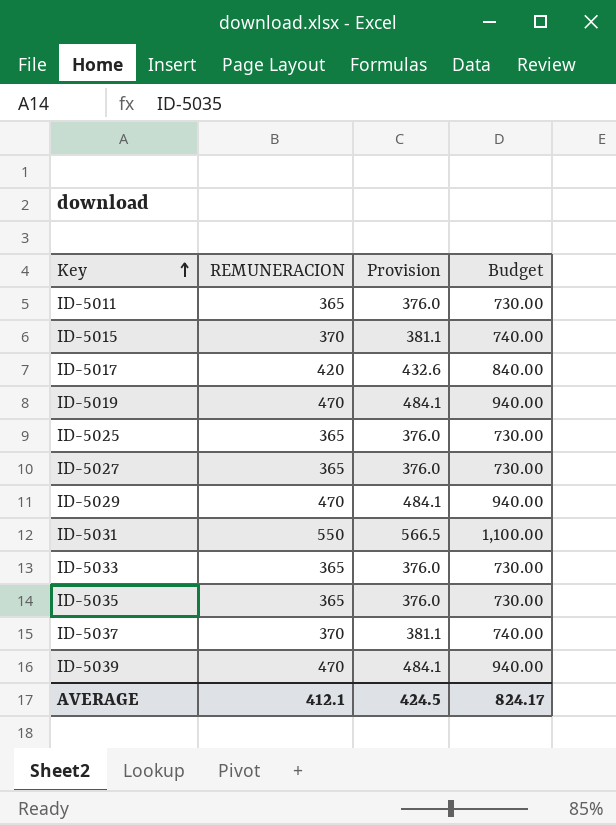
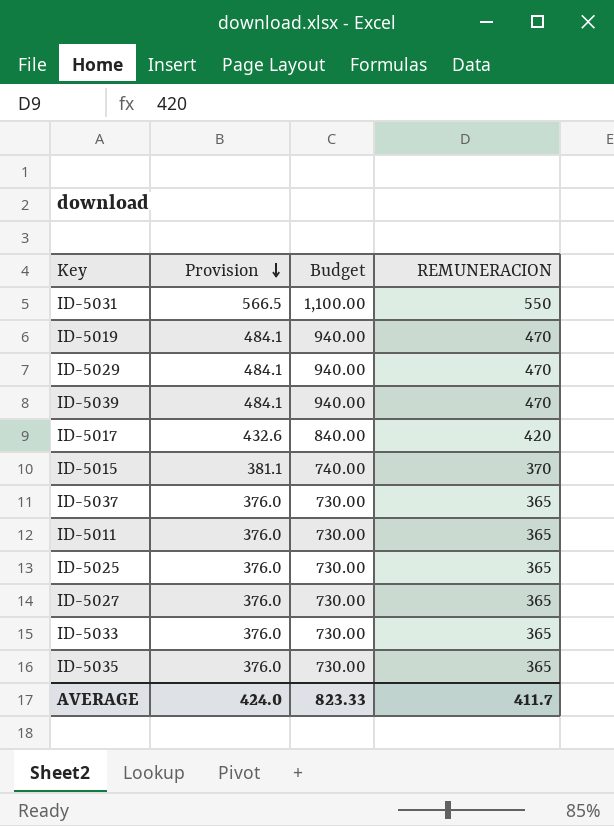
row order: Key ascending -> Provision descending
column REMUNERACION | position: 2 -> 4
ID-5037 | Provision: 381.1 -> 376.0
ID-5037 | Budget: 740.00 -> 730.00
ID-5037 | REMUNERACION: 370 -> 365
AVERAGE | Provision: 424.5 -> 424.0
AVERAGE | Budget: 824.17 -> 823.33
AVERAGE | REMUNERACION: 412.1 -> 411.7

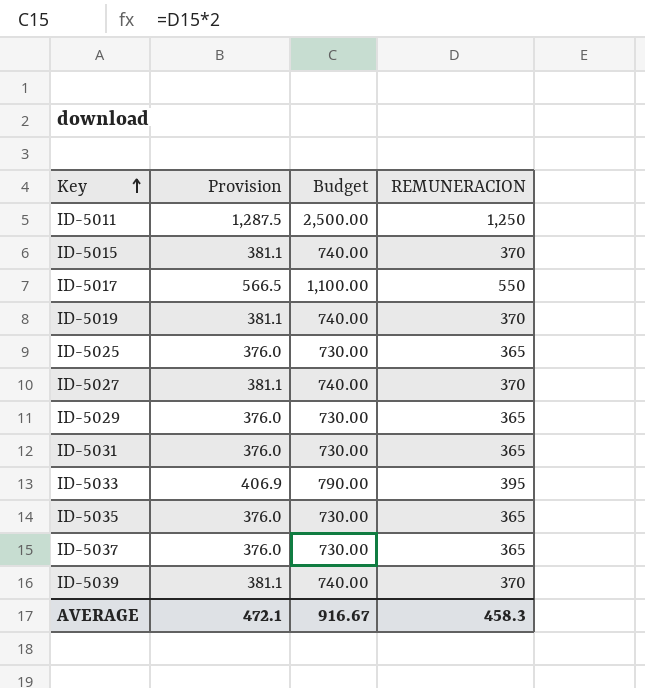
row order: Provision descending -> Key ascending
ID-5011 | Provision: 376.0 -> 1,287.5
ID-5011 | Budget: 730.00 -> 2,500.00
ID-5011 | REMUNERACION: 365 -> 1,250
ID-5017 | Provision: 432.6 -> 566.5
ID-5017 | Budget: 840.00 -> 1,100.00
ID-5017 | REMUNERACION: 420 -> 550
ID-5019 | Provision: 484.1 -> 381.1
ID-5019 | Budget: 940.00 -> 740.00
ID-5019 | REMUNERACION: 470 -> 370
ID-5027 | Provision: 376.0 -> 381.1
ID-5027 | Budget: 730.00 -> 740.00
ID-5027 | REMUNERACION: 365 -> 370
ID-5029 | Provision: 484.1 -> 376.0
ID-5029 | Budget: 940.00 -> 730.00
ID-5029 | REMUNERACION: 470 -> 365
ID-5031 | Provision: 566.5 -> 376.0
ID-5031 | Budget: 1,100.00 -> 730.00
ID-5031 | REMUNERACION: 550 -> 365
ID-5033 | Provision: 376.0 -> 406.9
ID-5033 | Budget: 730.00 -> 790.00
ID-5033 | REMUNERACION: 365 -> 395
ID-5039 | Provision: 484.1 -> 381.1
ID-5039 | Budget: 940.00 -> 740.00
ID-5039 | REMUNERACION: 470 -> 370
AVERAGE | Provision: 424.0 -> 472.1
AVERAGE | Budget: 823.33 -> 916.67
AVERAGE | REMUNERACION: 411.7 -> 458.3

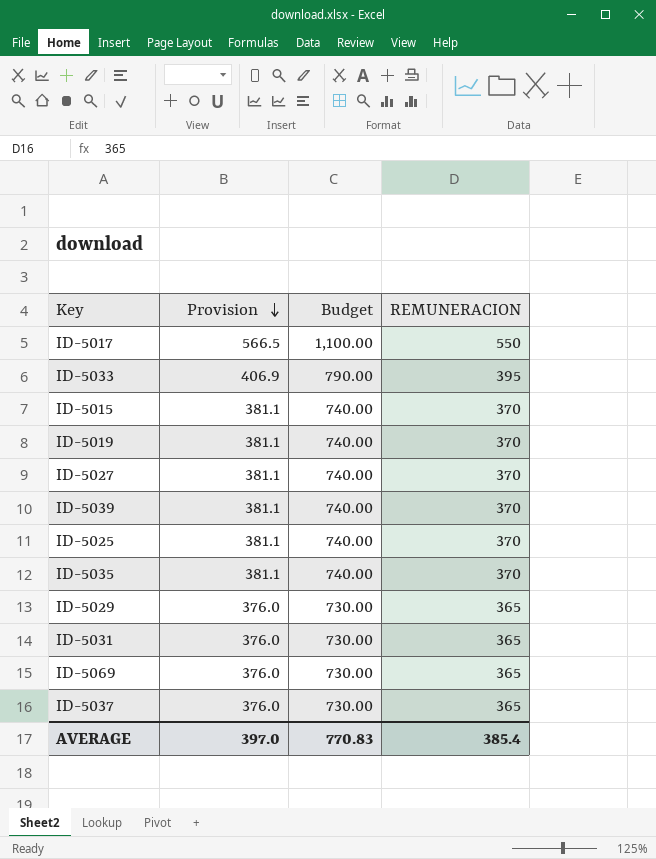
row order: Key ascending -> Provision descending
row ID-5011: 1,287.5 | 2,500.00 | 1,250 -> none
ID-5025 | Provision: 376.0 -> 381.1
ID-5025 | Budget: 730.00 -> 740.00
ID-5025 | REMUNERACION: 365 -> 370
ID-5035 | Provision: 376.0 -> 381.1
ID-5035 | Budget: 730.00 -> 740.00
ID-5035 | REMUNERACION: 365 -> 370
row ID-5069: none -> 376.0 | 730.00 | 365
AVERAGE | Provision: 472.1 -> 397.0
AVERAGE | Budget: 916.67 -> 770.83
AVERAGE | REMUNERACION: 458.3 -> 385.4

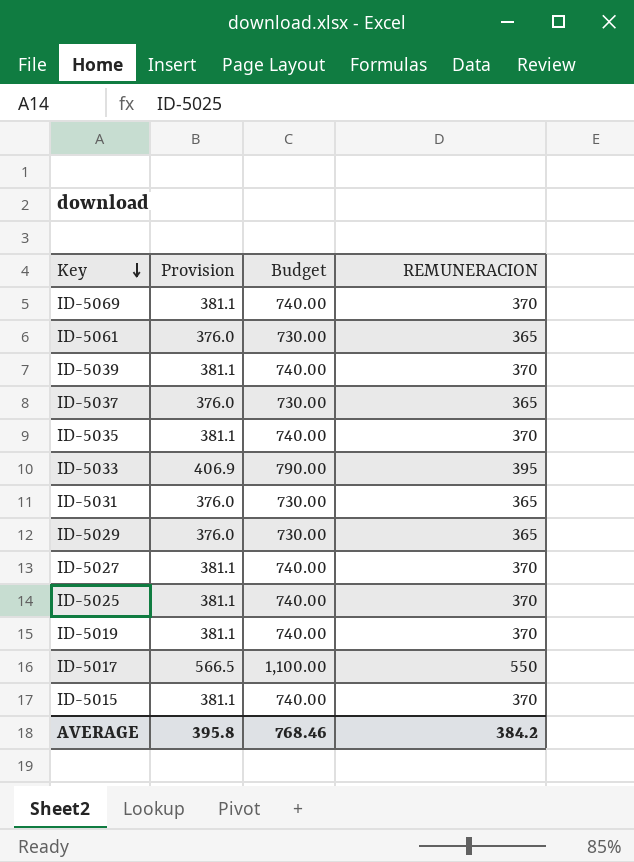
row order: Provision descending -> Key descending
ID-5069 | Provision: 376.0 -> 381.1
ID-5069 | Budget: 730.00 -> 740.00
ID-5069 | REMUNERACION: 365 -> 370
row ID-5061: none -> 376.0 | 730.00 | 365
AVERAGE | Provision: 397.0 -> 395.8
AVERAGE | Budget: 770.83 -> 768.46
AVERAGE | REMUNERACION: 385.4 -> 384.2

